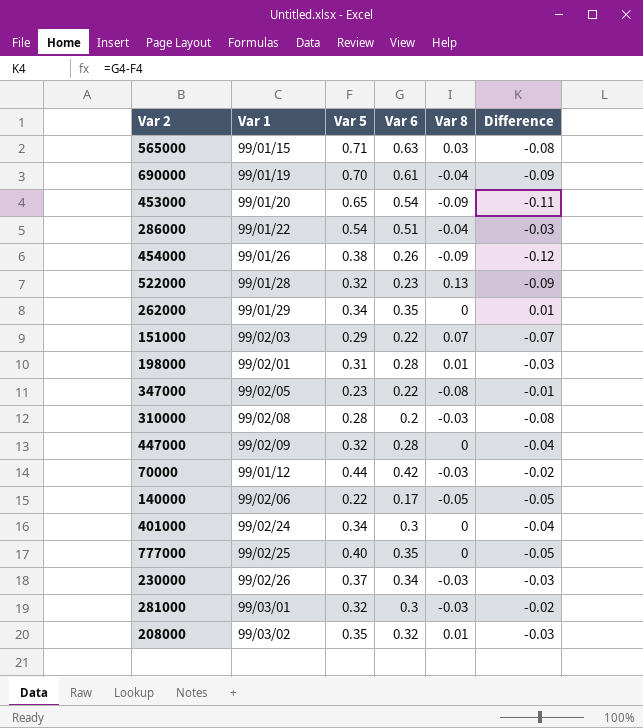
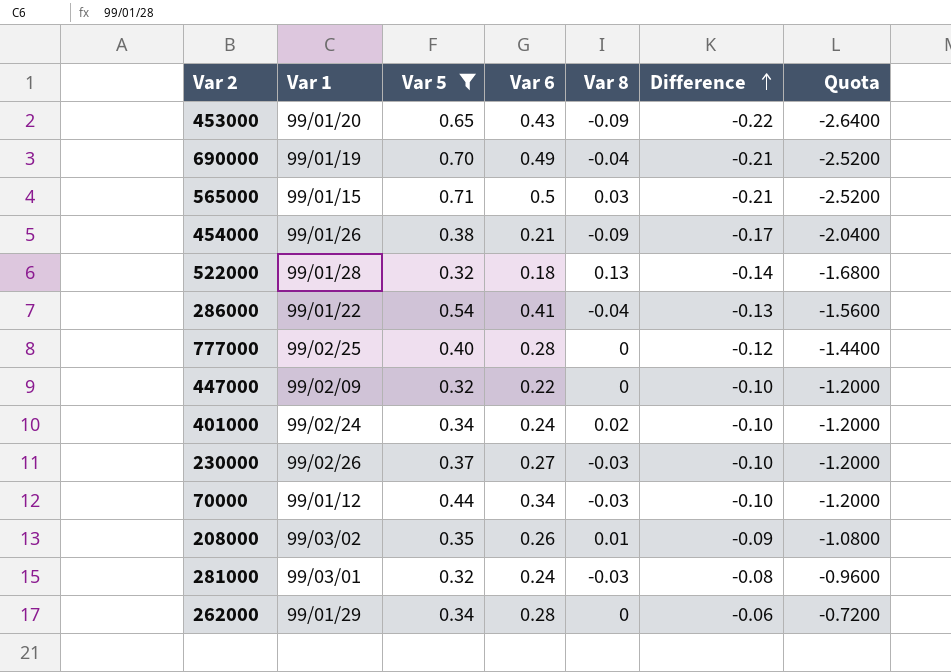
filter: none -> Var 5 >= 0.32
row order: none -> Difference ascending
column Quota | formula: none -> [Difference] * 12
453000 | Var 6: 0.54 -> 0.43
453000 | Difference: -0.11 -> -0.22
690000 | Var 6: 0.61 -> 0.49
690000 | Difference: -0.09 -> -0.21
565000 | Var 6: 0.63 -> 0.5
565000 | Difference: -0.08 -> -0.21
454000 | Var 6: 0.26 -> 0.21
454000 | Difference: -0.12 -> -0.17
522000 | Var 6: 0.23 -> 0.18
522000 | Difference: -0.09 -> -0.14
286000 | Var 6: 0.51 -> 0.41
286000 | Difference: -0.03 -> -0.13
777000 | Var 6: 0.35 -> 0.28
777000 | Difference: -0.05 -> -0.12
447000 | Var 6: 0.28 -> 0.22
447000 | Difference: -0.04 -> -0.10
401000 | Var 6: 0.3 -> 0.24
401000 | Var 8: 0 -> 0.02
401000 | Difference: -0.04 -> -0.10
230000 | Var 6: 0.34 -> 0.27
230000 | Difference: -0.03 -> -0.10
70000 | Var 6: 0.42 -> 0.34
70000 | Difference: -0.02 -> -0.10
208000 | Var 6: 0.32 -> 0.26
208000 | Difference: -0.03 -> -0.09
281000 | Var 6: 0.3 -> 0.24
281000 | Difference: -0.02 -> -0.08
262000 | Var 6: 0.35 -> 0.28
262000 | Difference: 0.01 -> -0.06

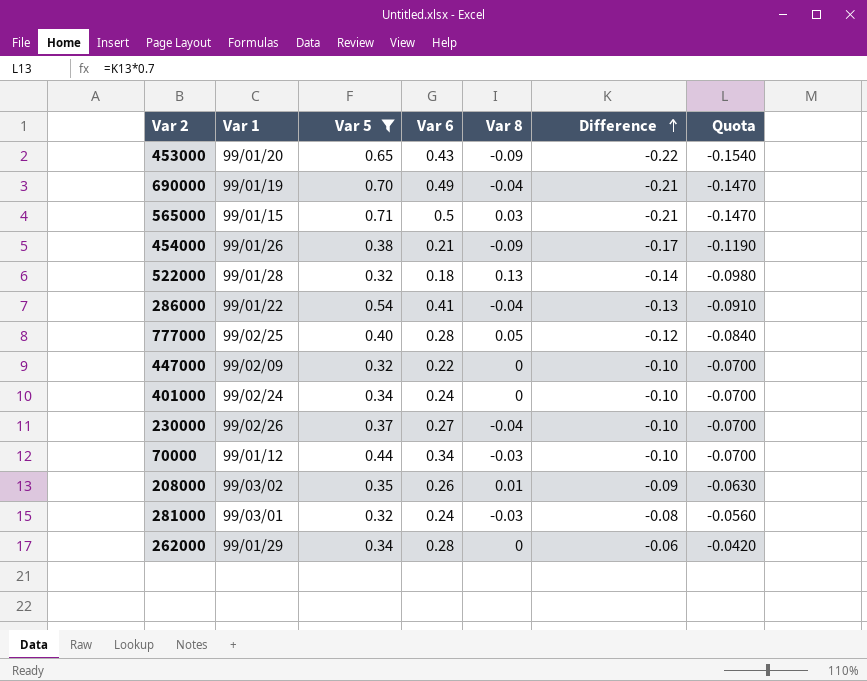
column Quota | formula: [Difference] * 12 -> [Difference] * 0.7
777000 | Var 8: 0 -> 0.05
401000 | Var 8: 0.02 -> 0
230000 | Var 8: -0.03 -> -0.04

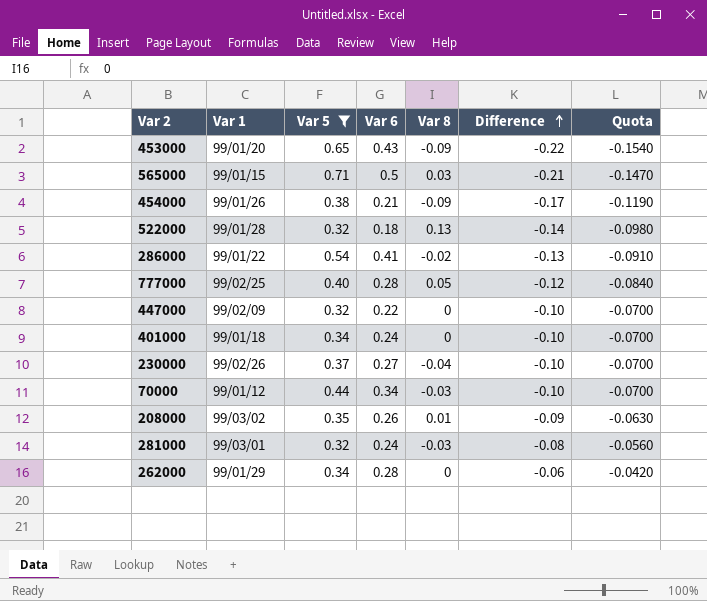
row 690000: 99/01/19 | 0.70 | 0.49 | -0.04 | -0.21 | -0.1470 -> none
286000 | Var 8: -0.04 -> -0.02
401000 | Var 1: 99/02/24 -> 99/01/18

